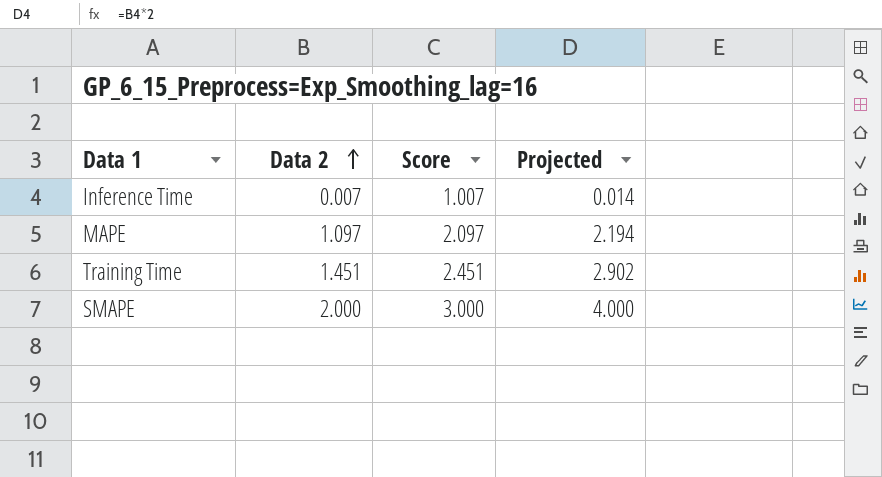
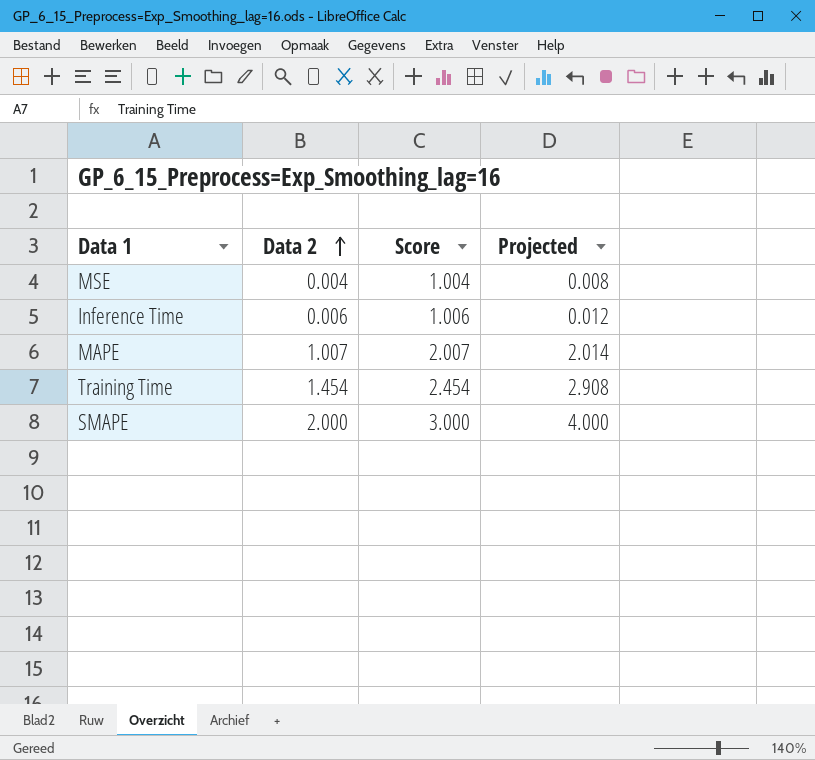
row MSE: none -> 0.004 | 1.004 | 0.008
Inference Time | Data 2: 0.007 -> 0.006
Inference Time | Score: 1.007 -> 1.006
Inference Time | Projected: 0.014 -> 0.012
MAPE | Data 2: 1.097 -> 1.007
MAPE | Score: 2.097 -> 2.007
MAPE | Projected: 2.194 -> 2.014
Training Time | Data 2: 1.451 -> 1.454
Training Time | Score: 2.451 -> 2.454
Training Time | Projected: 2.902 -> 2.908

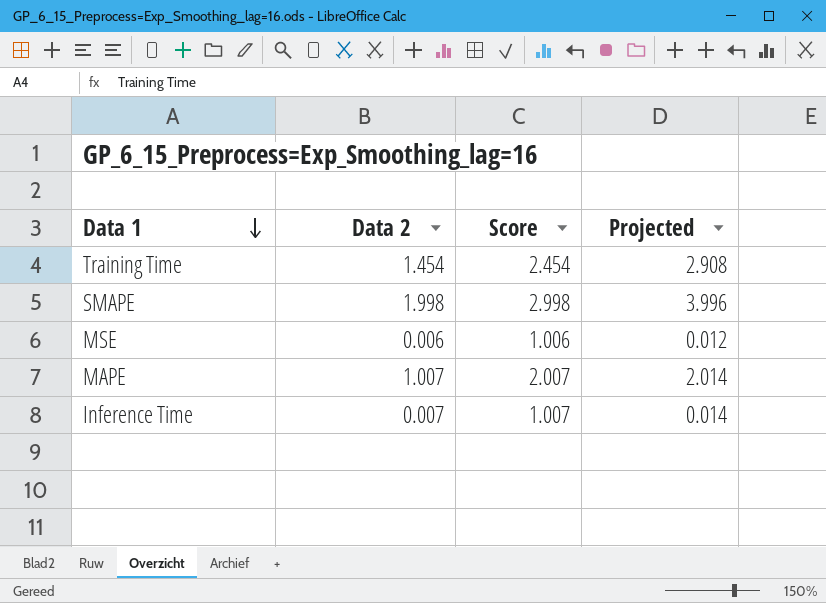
row order: Data 2 ascending -> Data 1 descending
SMAPE | Data 2: 2.000 -> 1.998
SMAPE | Score: 3.000 -> 2.998
SMAPE | Projected: 4.000 -> 3.996
MSE | Data 2: 0.004 -> 0.006
MSE | Score: 1.004 -> 1.006
MSE | Projected: 0.008 -> 0.012
Inference Time | Data 2: 0.006 -> 0.007
Inference Time | Score: 1.006 -> 1.007
Inference Time | Projected: 0.012 -> 0.014

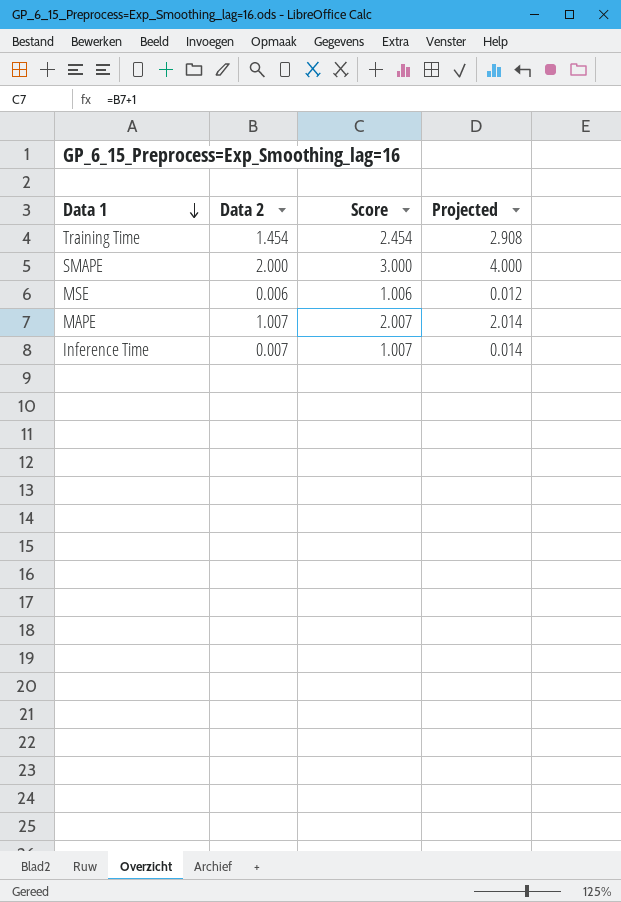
SMAPE | Data 2: 1.998 -> 2.000
SMAPE | Score: 2.998 -> 3.000
SMAPE | Projected: 3.996 -> 4.000

